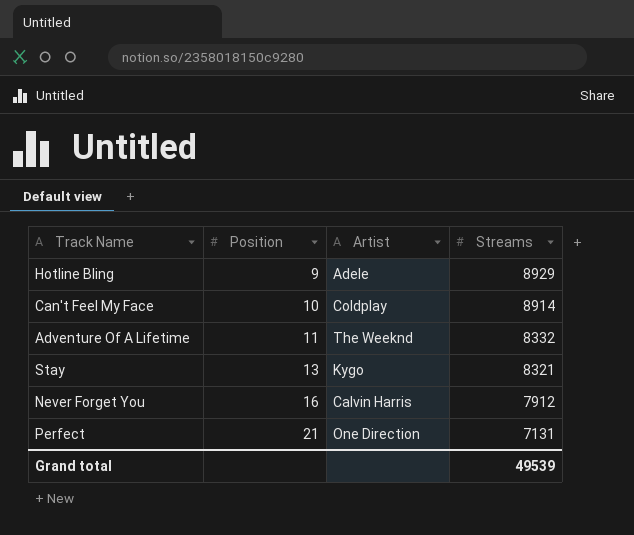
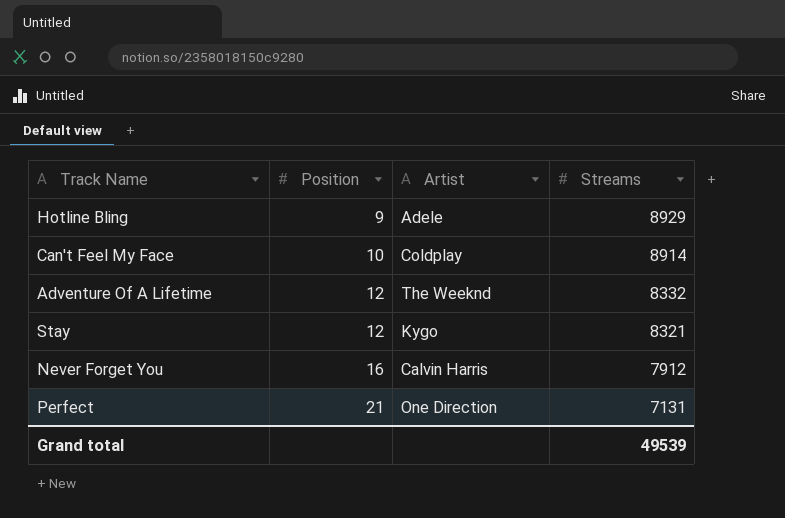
Adventure Of A Lifetime | Position: 11 -> 12
Stay | Position: 13 -> 12

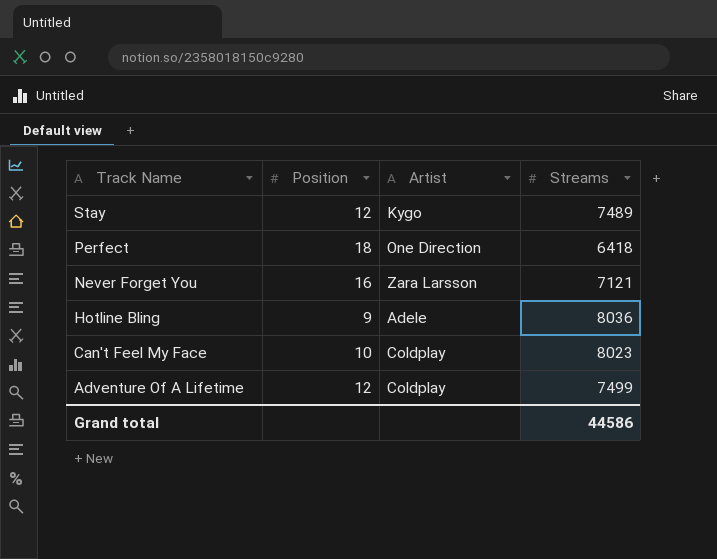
row order: Position ascending -> Track Name descending
Stay | Streams: 8321 -> 7489
Perfect | Position: 21 -> 18
Perfect | Streams: 7131 -> 6418
Never Forget You | Artist: Calvin Harris -> Zara Larsson
Never Forget You | Streams: 7912 -> 7121
Hotline Bling | Streams: 8929 -> 8036
Can't Feel My Face | Streams: 8914 -> 8023
Adventure Of A Lifetime | Artist: The Weeknd -> Coldplay
Adventure Of A Lifetime | Streams: 8332 -> 7499
Grand total | Streams: 49539 -> 44586

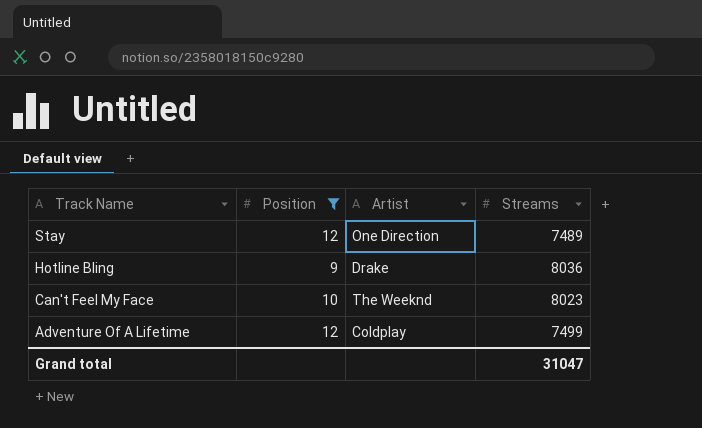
filter: none -> Position <= 12
Stay | Artist: Kygo -> One Direction
Hotline Bling | Artist: Adele -> Drake
Can't Feel My Face | Artist: Coldplay -> The Weeknd
Grand total | Streams: 44586 -> 31047

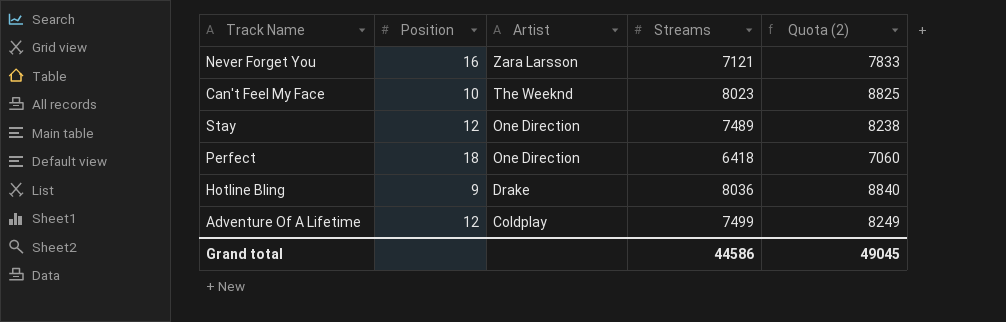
filter: Position <= 12 -> none
row order: Track Name descending -> Artist descending
column Quota (2) | formula: none -> [Streams] * 1.1
Grand total | Streams: 31047 -> 44586

